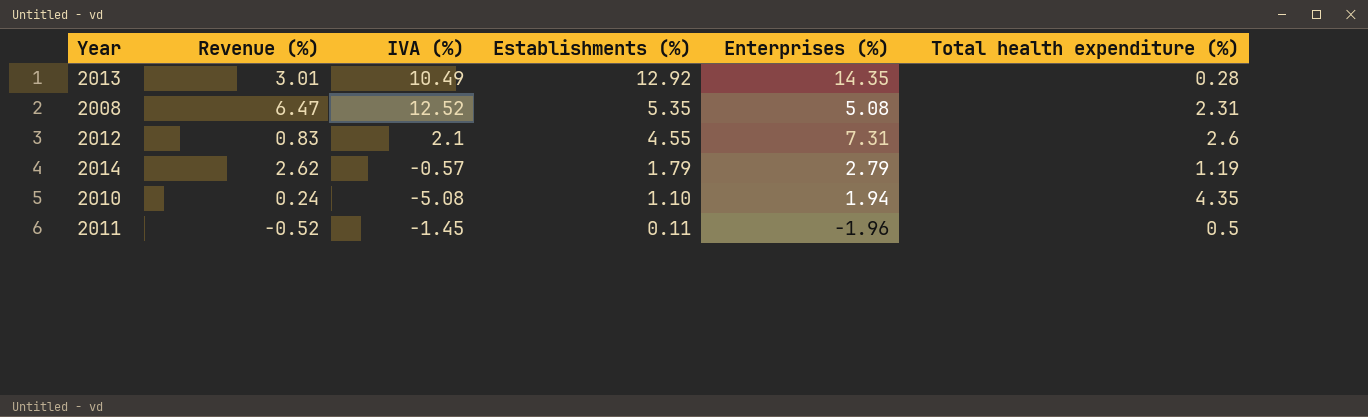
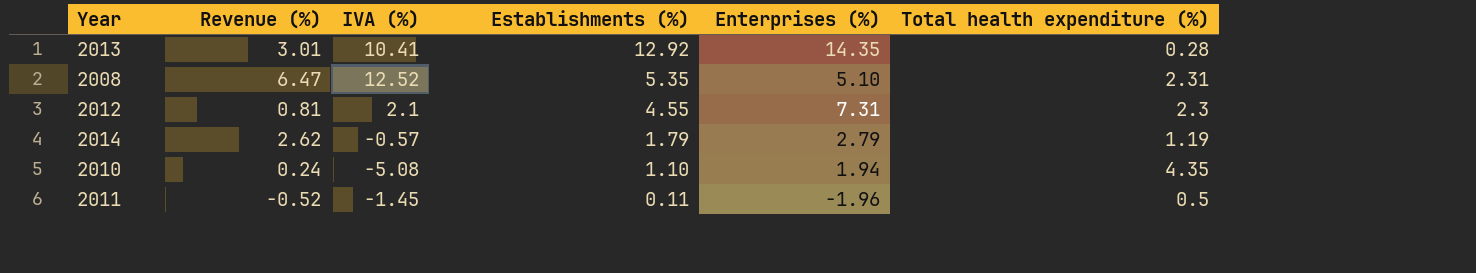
2013 | IVA (%): 10.49 -> 10.41
2008 | Enterprises (%): 5.08 -> 5.10
2012 | Revenue (%): 0.83 -> 0.81
2012 | Total health expenditure (%): 2.6 -> 2.3

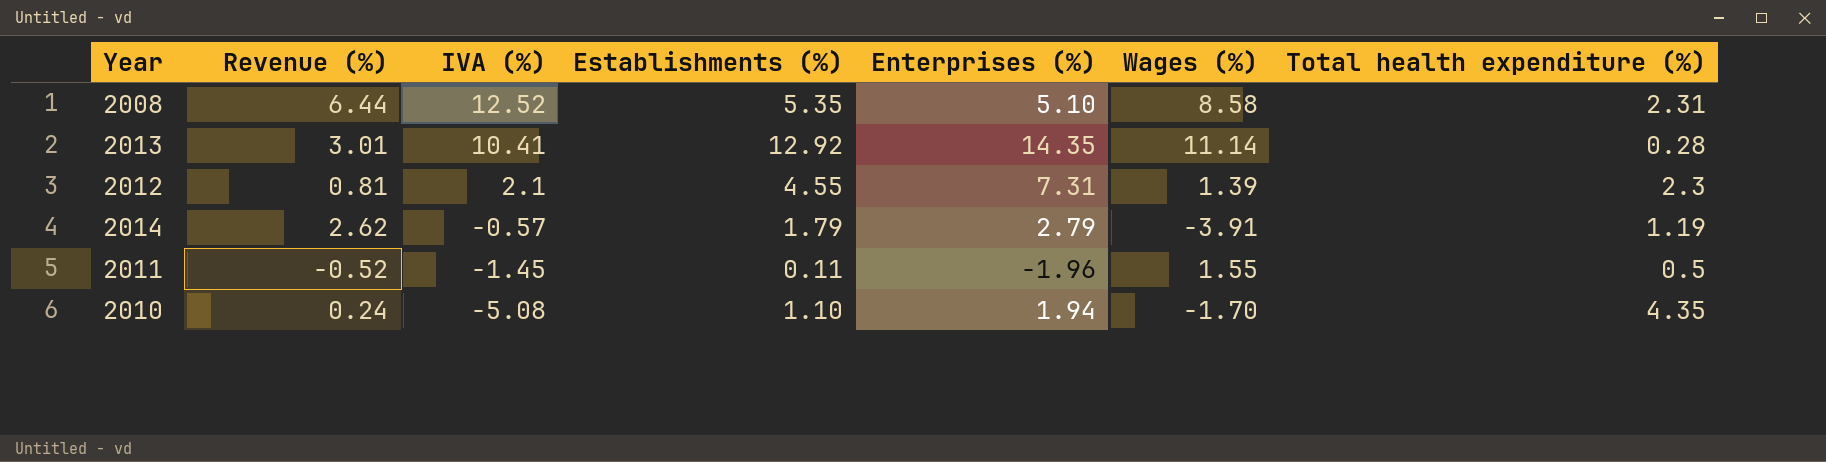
row order: Establishments (%) descending -> IVA (%) descending
column Wages (%) | position: none -> 6
2008 | Revenue (%): 6.47 -> 6.44

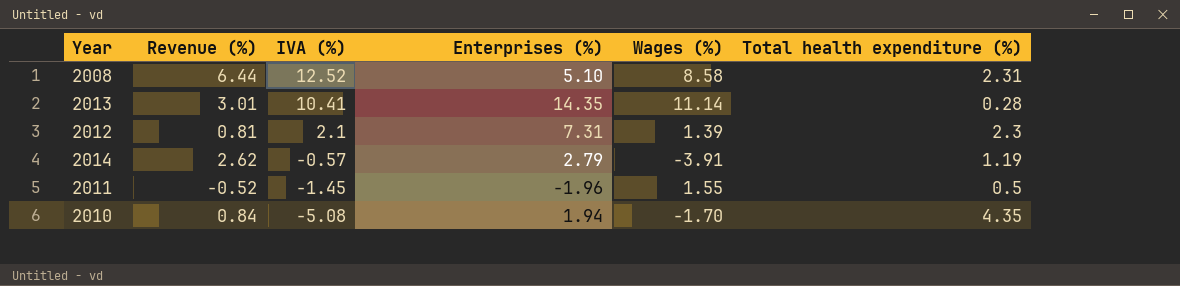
column Establishments (%) | position: 4 -> none
2010 | Revenue (%): 0.24 -> 0.84

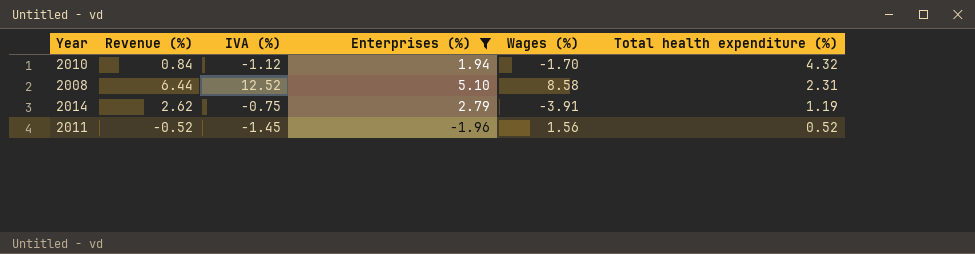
filter: none -> Enterprises (%) <= 5.10
row order: IVA (%) descending -> Total health expenditure (%) descending
2010 | IVA (%): -5.08 -> -1.12
2010 | Total health expenditure (%): 4.35 -> 4.32
2014 | IVA (%): -0.57 -> -0.75
2011 | Wages (%): 1.55 -> 1.56
2011 | Total health expenditure (%): 0.5 -> 0.52

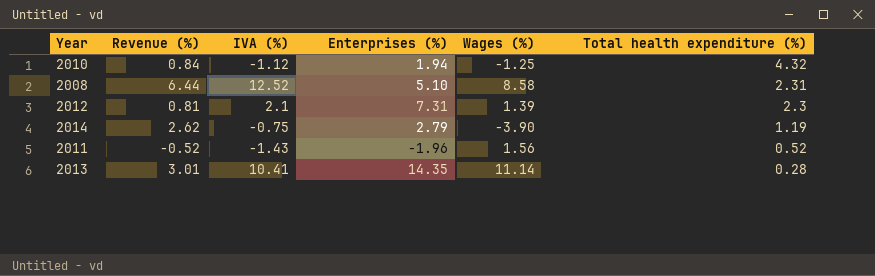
filter: Enterprises (%) <= 5.10 -> none
2010 | Wages (%): -1.70 -> -1.25
2014 | Wages (%): -3.91 -> -3.90
2011 | IVA (%): -1.45 -> -1.43

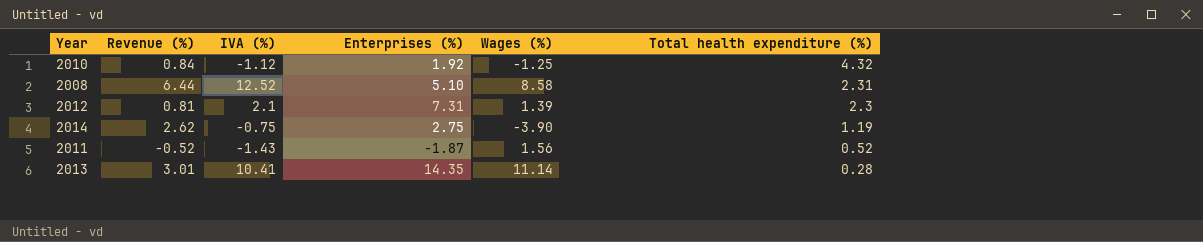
2010 | Enterprises (%): 1.94 -> 1.92
2014 | Enterprises (%): 2.79 -> 2.75
2011 | Enterprises (%): -1.96 -> -1.87

